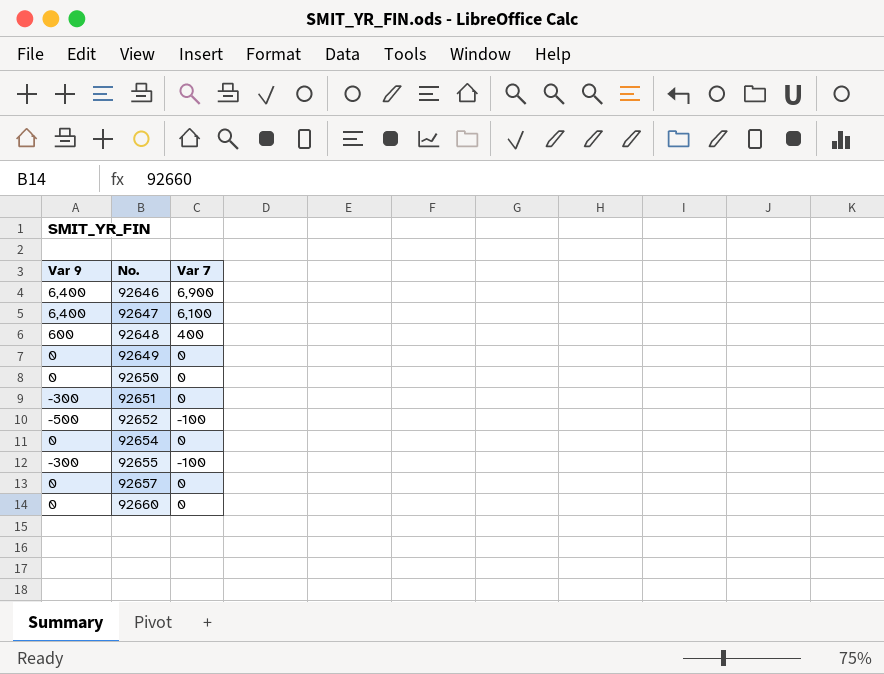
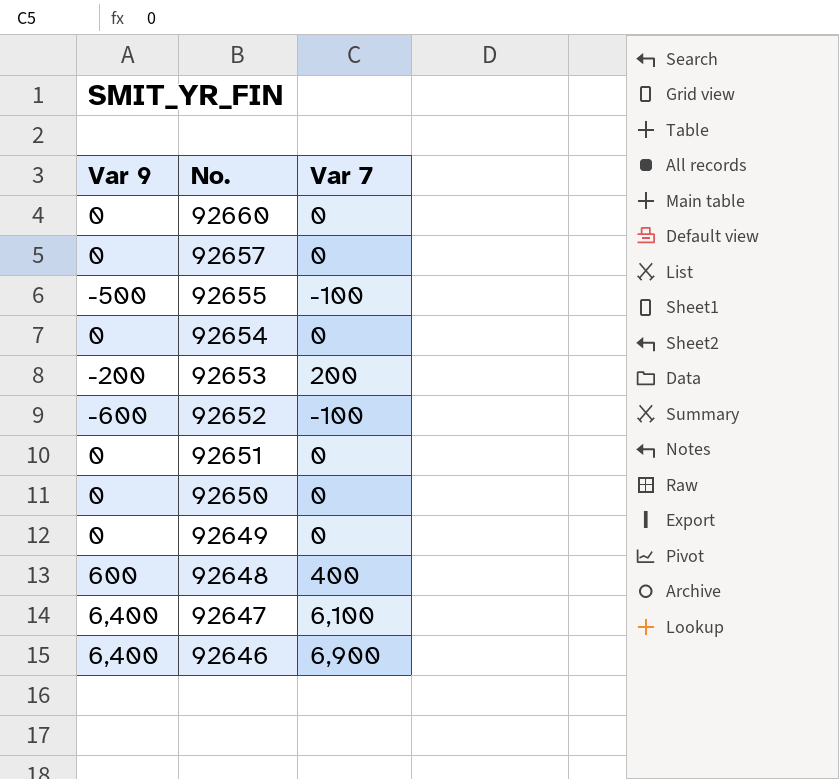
row order: No. ascending -> No. descending
92655 | Var 9: -300 -> -500
row 92653: none -> -200 | 200
92652 | Var 9: -500 -> -600
92651 | Var 9: -300 -> 0

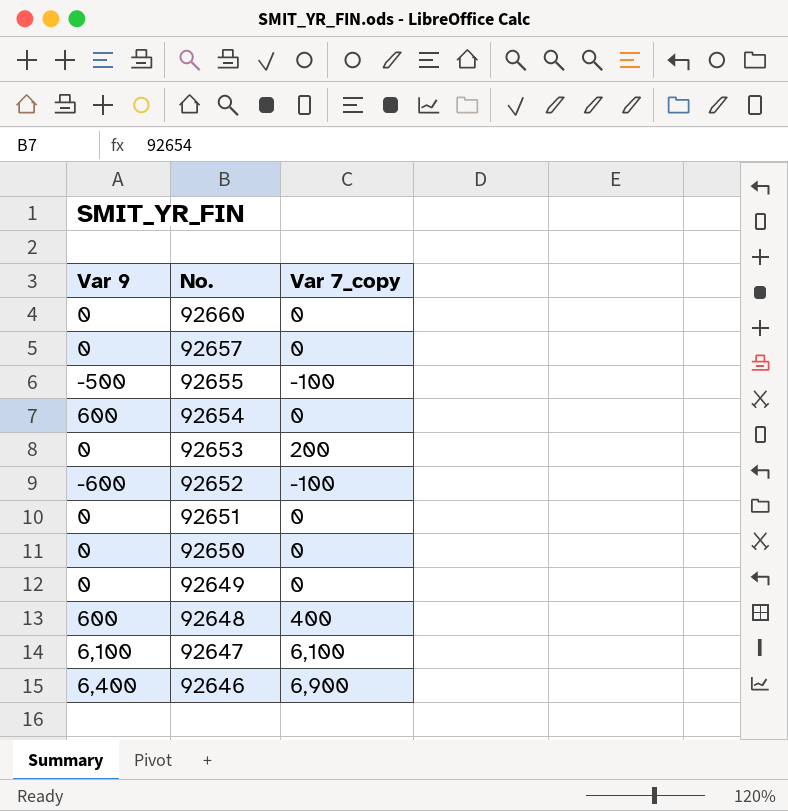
column name: Var 7 -> Var 7_copy
92654 | Var 9: 0 -> 600
92653 | Var 9: -200 -> 0
92647 | Var 9: 6,400 -> 6,100

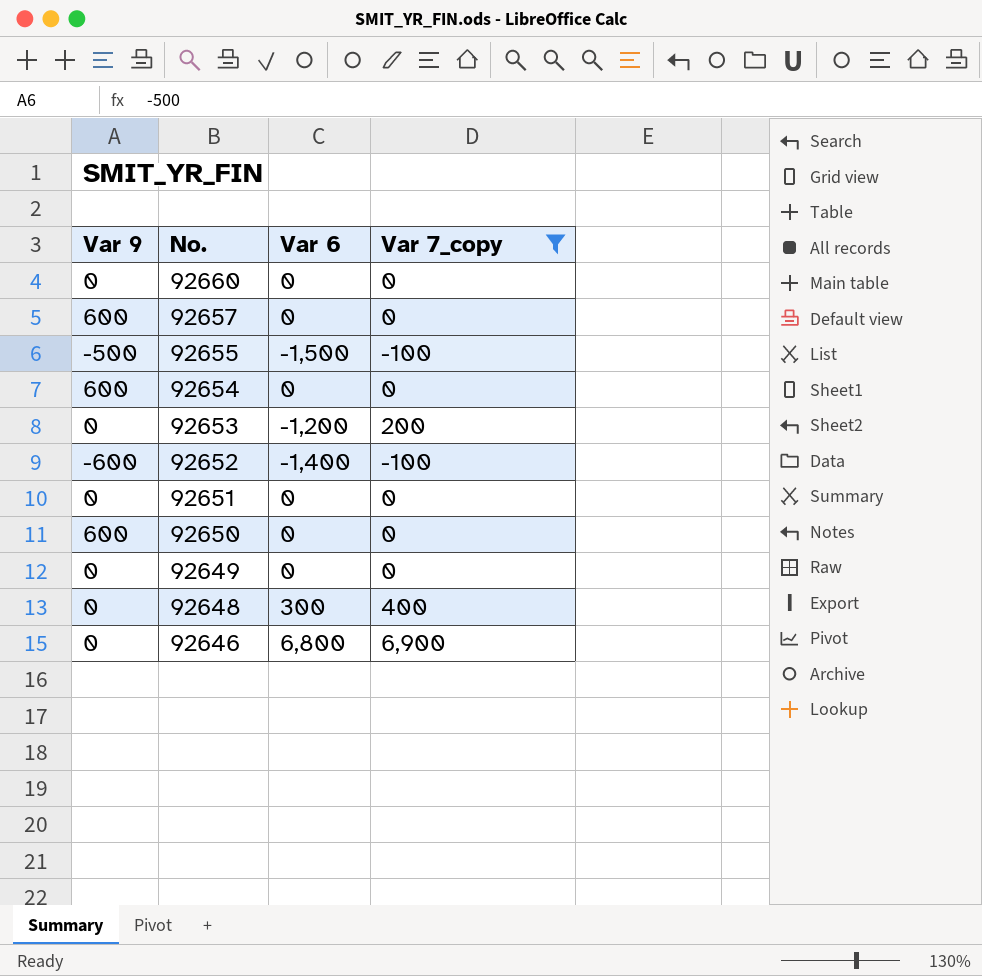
filter: none -> Var 7_copy != 6,100
column Var 6 | position: none -> 3
92657 | Var 9: 0 -> 600
92650 | Var 9: 0 -> 600
92648 | Var 9: 600 -> 0
92646 | Var 9: 6,400 -> 0

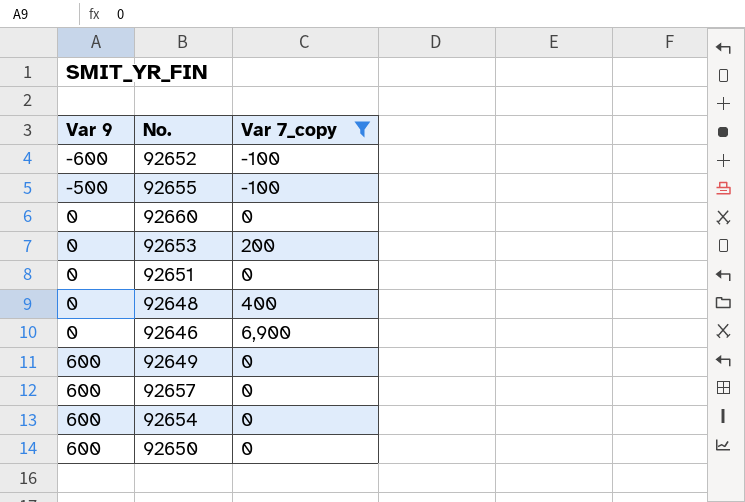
row order: No. descending -> Var 9 ascending
column Var 6 | position: 3 -> none
92649 | Var 9: 0 -> 600

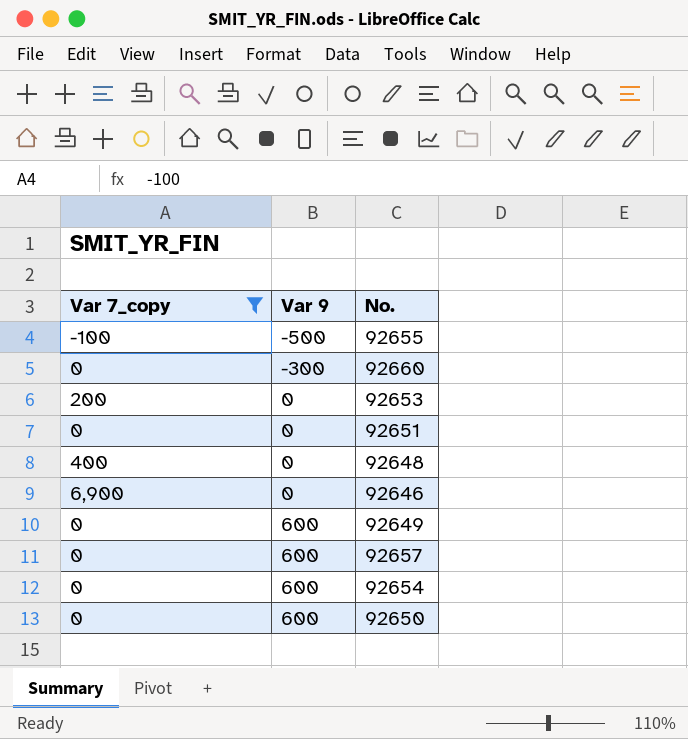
column Var 7_copy | position: 3 -> 1
row 92652: -600 | -100 -> none
92660 | Var 9: 0 -> -300

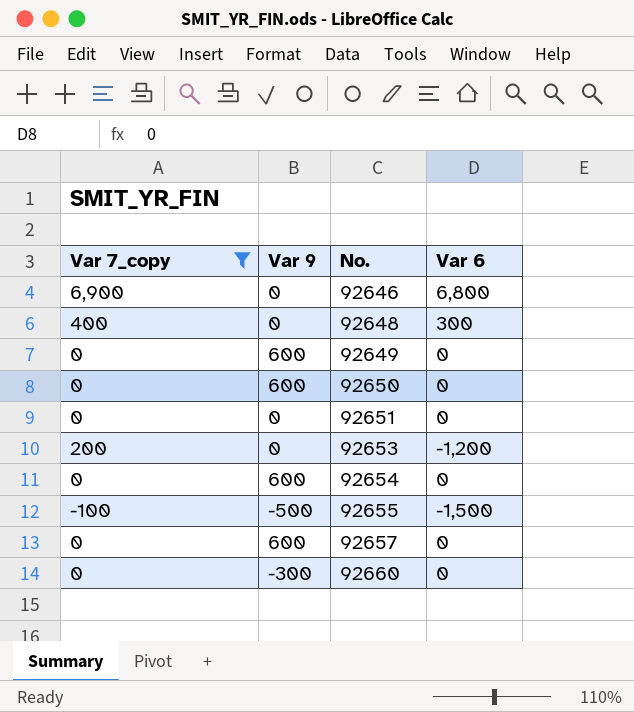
row order: Var 9 ascending -> No. ascending
column Var 6 | position: none -> 4

